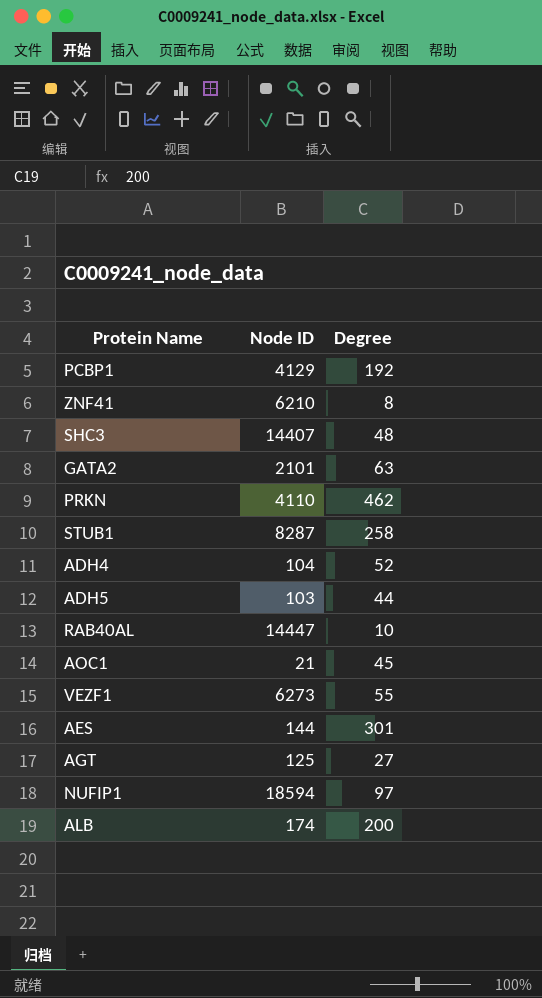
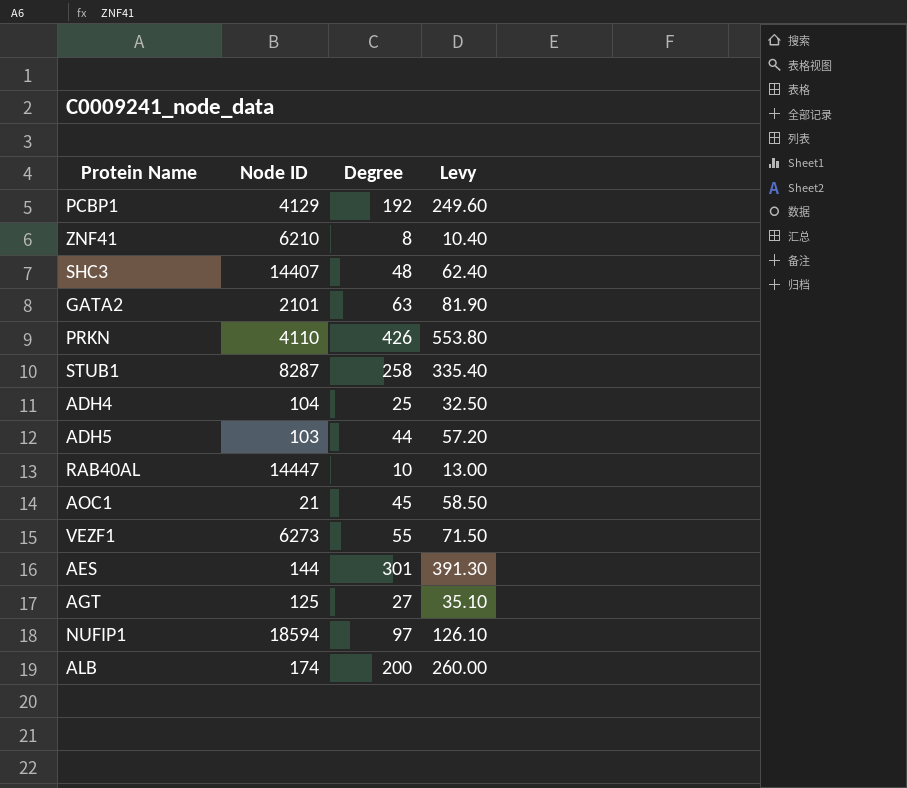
column Levy | formula: none -> [Degree] * 1.3
PRKN | Degree: 462 -> 426
ADH4 | Degree: 52 -> 25

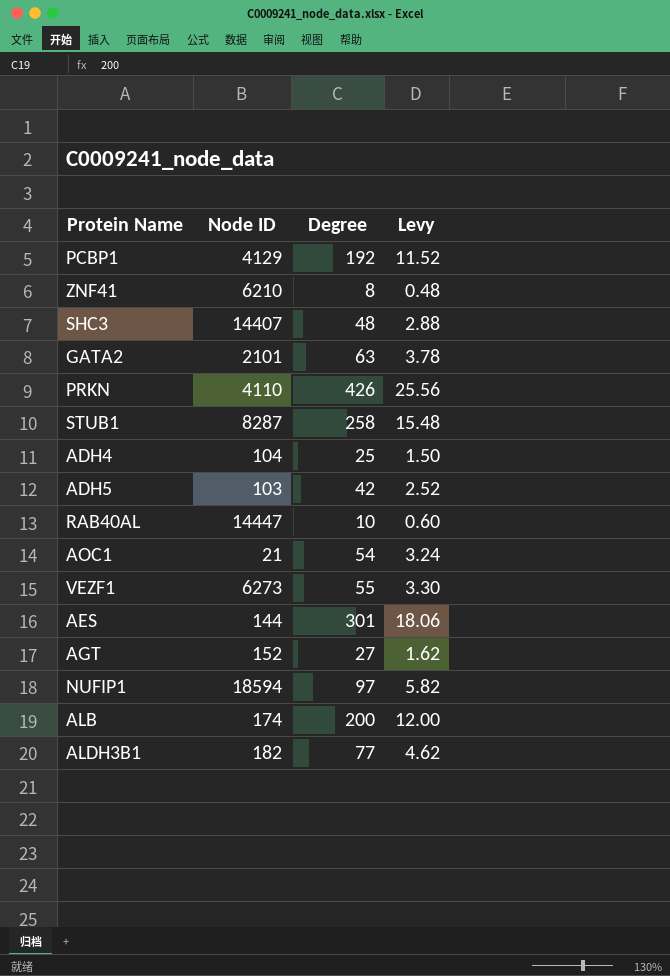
column Levy | formula: [Degree] * 1.3 -> [Degree] * 0.06
ADH5 | Degree: 44 -> 42
AOC1 | Degree: 45 -> 54
AGT | Node ID: 125 -> 152
row ALDH3B1: none -> 182 | 77 | 4.62

